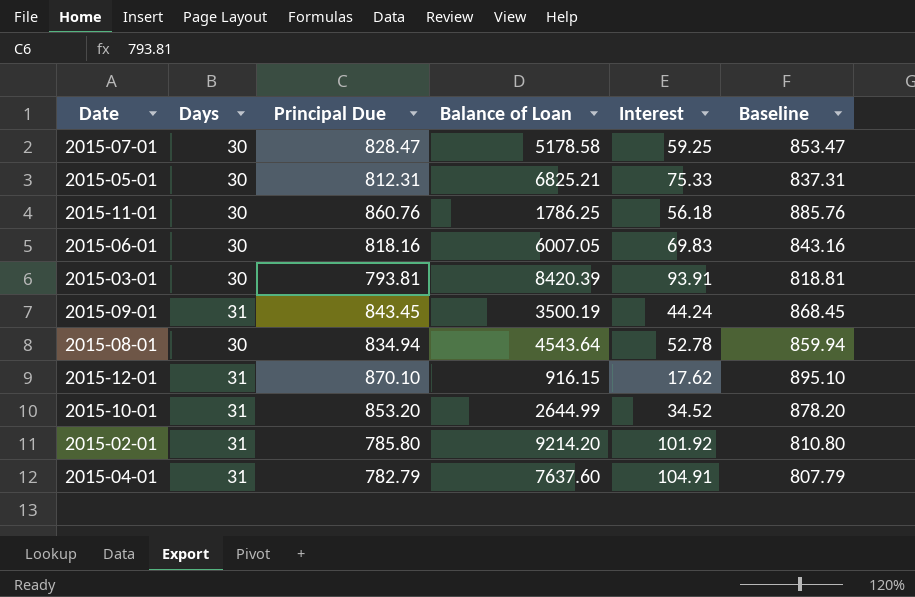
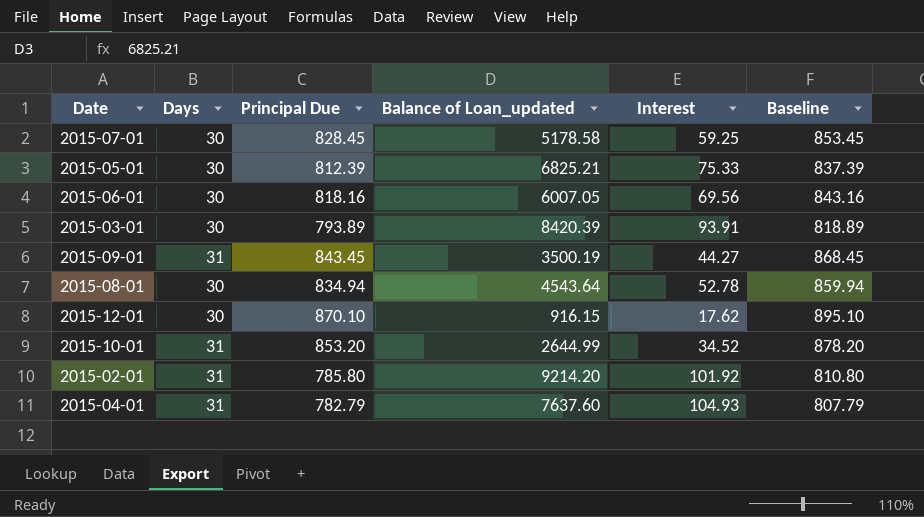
column name: Balance of Loan -> Balance of Loan_updated
row 2015-11-01: 30 | 860.76 | 1786.25 | 56.18 | 885.76 -> none
2015-07-01 | Principal Due: 828.47 -> 828.45
2015-07-01 | Baseline: 853.47 -> 853.45
2015-05-01 | Principal Due: 812.31 -> 812.39
2015-05-01 | Baseline: 837.31 -> 837.39
2015-06-01 | Interest: 69.83 -> 69.56
2015-03-01 | Principal Due: 793.81 -> 793.89
2015-03-01 | Baseline: 818.81 -> 818.89
2015-09-01 | Interest: 44.24 -> 44.27
2015-12-01 | Days: 31 -> 30
2015-04-01 | Interest: 104.91 -> 104.93

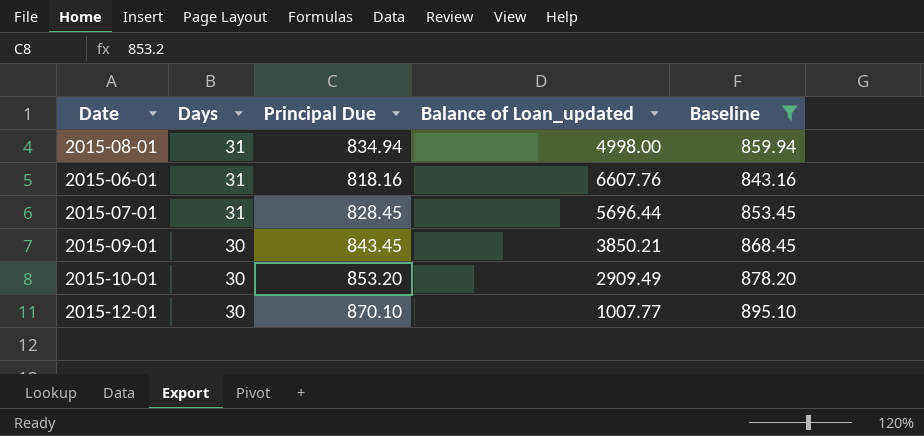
filter: none -> Baseline >= 843.16
row order: none -> Days descending
column Interest | position: 5 -> none
2015-08-01 | Days: 30 -> 31
2015-08-01 | Balance of Loan_updated: 4543.64 -> 4998.00
2015-06-01 | Days: 30 -> 31
2015-06-01 | Balance of Loan_updated: 6007.05 -> 6607.76
2015-07-01 | Days: 30 -> 31
2015-07-01 | Balance of Loan_updated: 5178.58 -> 5696.44
2015-09-01 | Days: 31 -> 30
2015-09-01 | Balance of Loan_updated: 3500.19 -> 3850.21
2015-10-01 | Days: 31 -> 30
2015-10-01 | Balance of Loan_updated: 2644.99 -> 2909.49
2015-12-01 | Balance of Loan_updated: 916.15 -> 1007.77

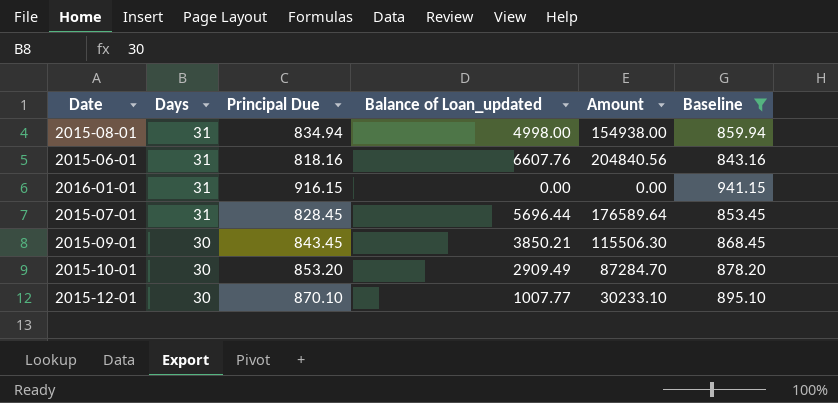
column Amount | formula: none -> [Days] * [Balance of Loan_updated]
row 2016-01-01: none -> 31 | 916.15 | 0.00 | 0.00 | 941.15

